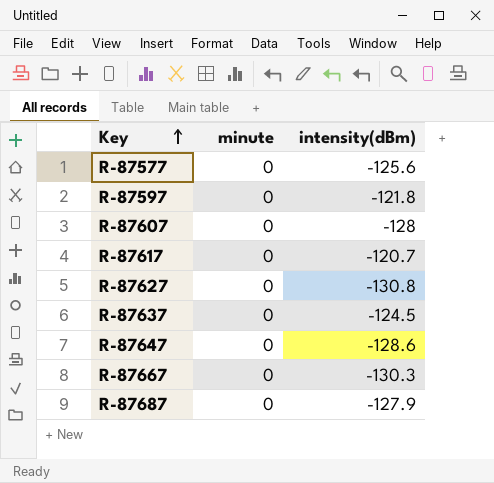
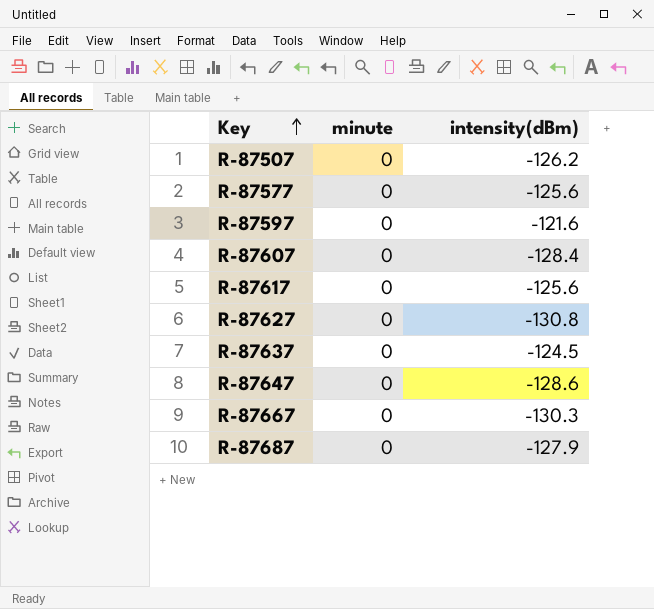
row R-87507: none -> 0 | -126.2
R-87597 | intensity(dBm): -121.8 -> -121.6
R-87607 | intensity(dBm): -128 -> -128.4
R-87617 | intensity(dBm): -120.7 -> -125.6

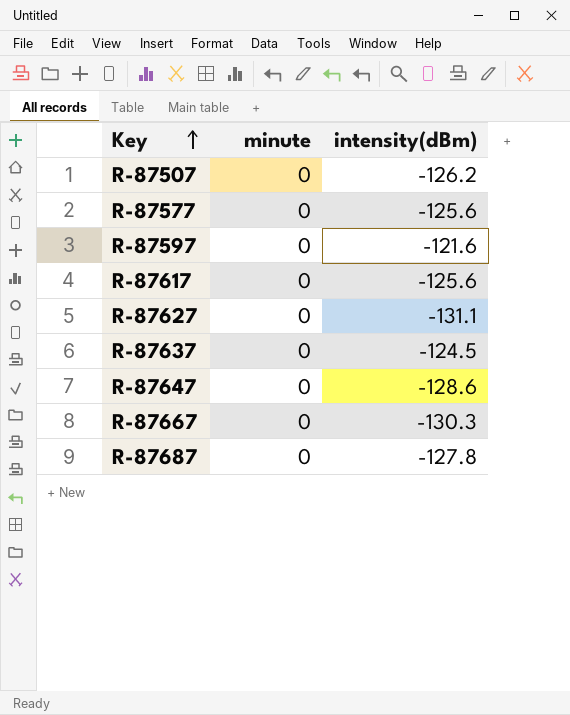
row R-87607: 0 | -128.4 -> none
R-87627 | intensity(dBm): -130.8 -> -131.1
R-87687 | intensity(dBm): -127.9 -> -127.8

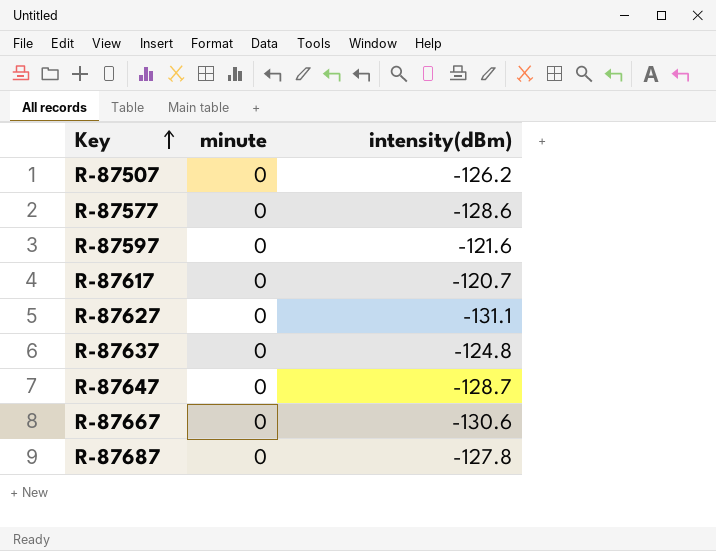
R-87577 | intensity(dBm): -125.6 -> -128.6
R-87617 | intensity(dBm): -125.6 -> -120.7
R-87637 | intensity(dBm): -124.5 -> -124.8
R-87647 | intensity(dBm): -128.6 -> -128.7
R-87667 | intensity(dBm): -130.3 -> -130.6

